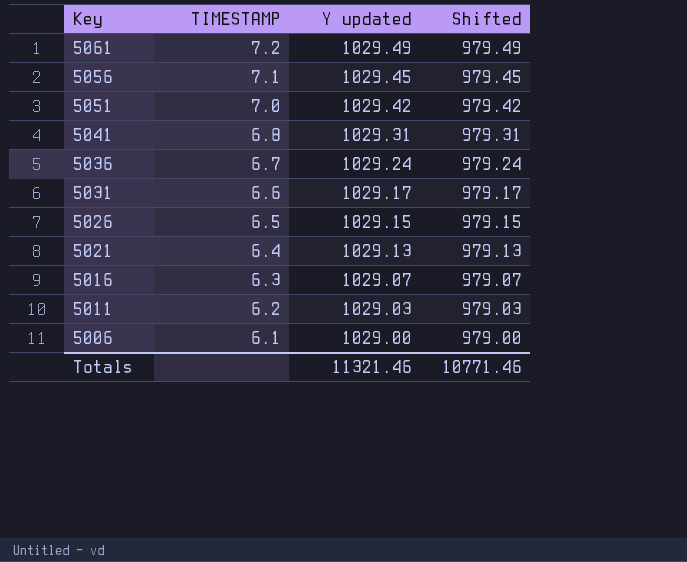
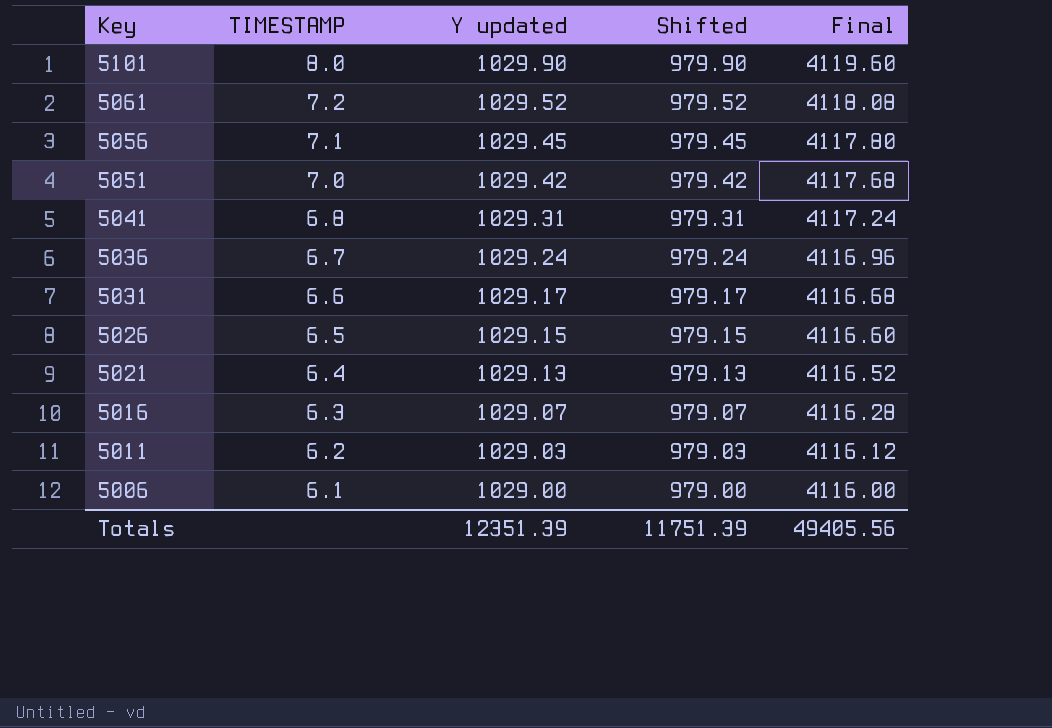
column Final | formula: none -> [Y updated] * 4
row 5101: none -> 8.0 | 1029.90 | 979.90 | 4119.60
5061 | Y updated: 1029.49 -> 1029.52
5061 | Shifted: 979.49 -> 979.52
Totals | Y updated: 11321.46 -> 12351.39
Totals | Shifted: 10771.46 -> 11751.39

